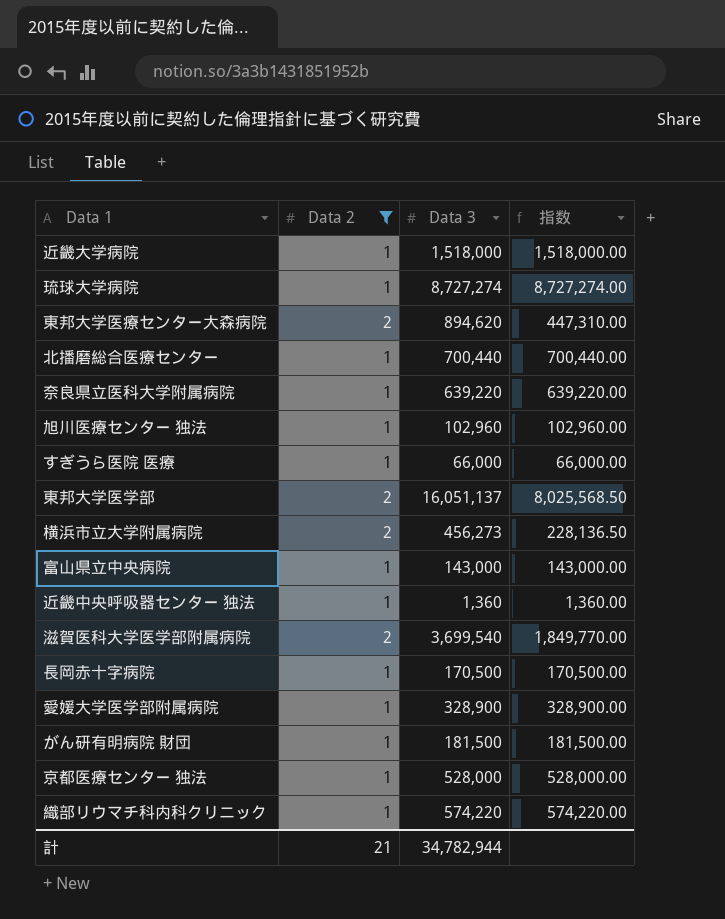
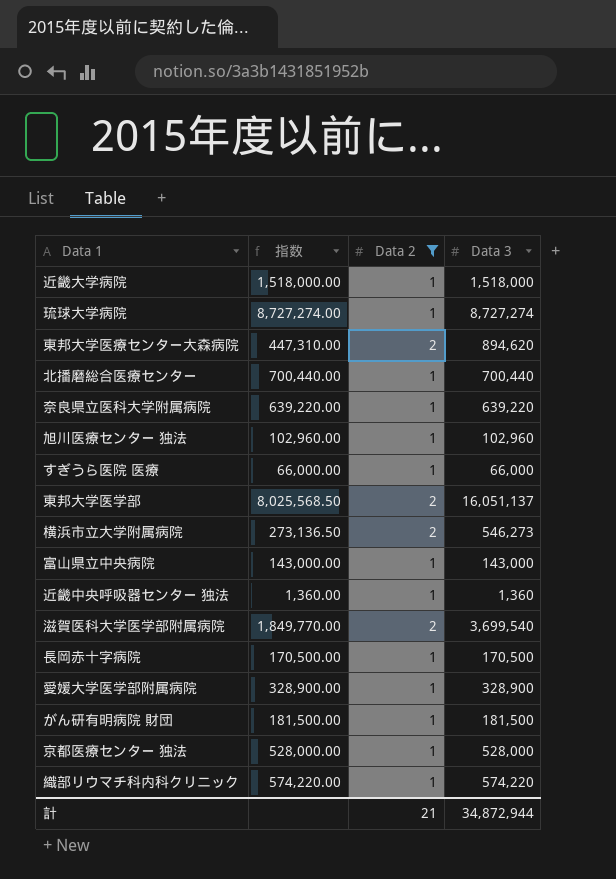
column 指数 | position: 4 -> 2
横浜市立大学附属病院 | 指数: 228,136.50 -> 273,136.50
横浜市立大学附属病院 | Data 3: 456,273 -> 546,273
計 | Data 3: 34,782,944 -> 34,872,944

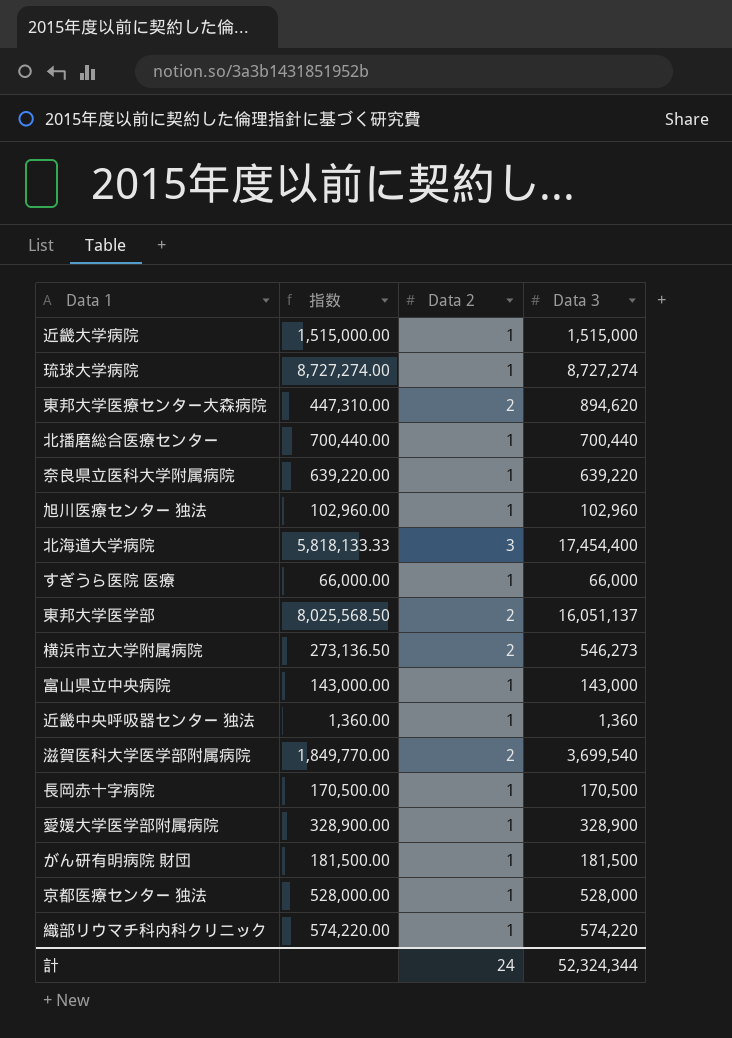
filter: Data 2 != 3 -> none
近畿大学病院 | 指数: 1,518,000.00 -> 1,515,000.00
近畿大学病院 | Data 3: 1,518,000 -> 1,515,000
計 | Data 2: 21 -> 24
計 | Data 3: 34,872,944 -> 52,324,344

